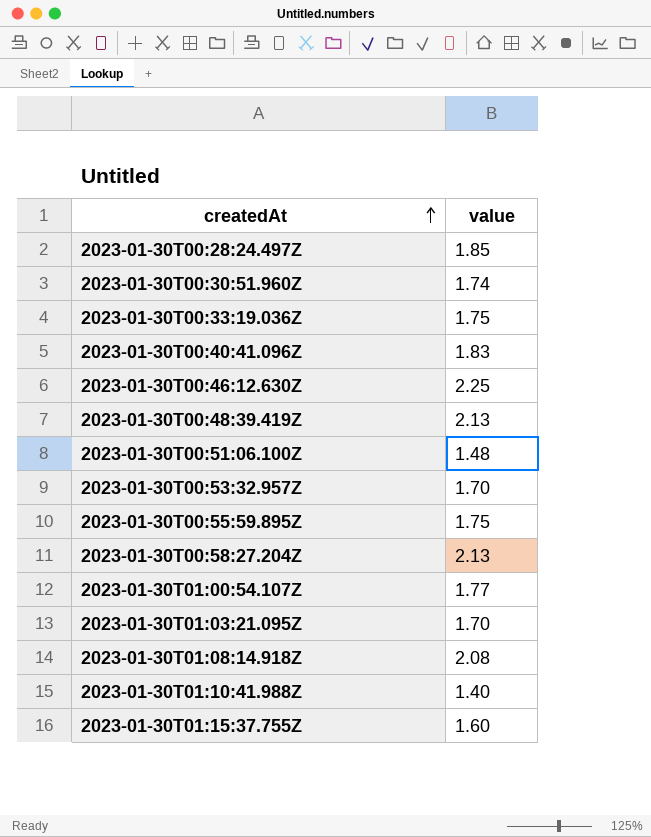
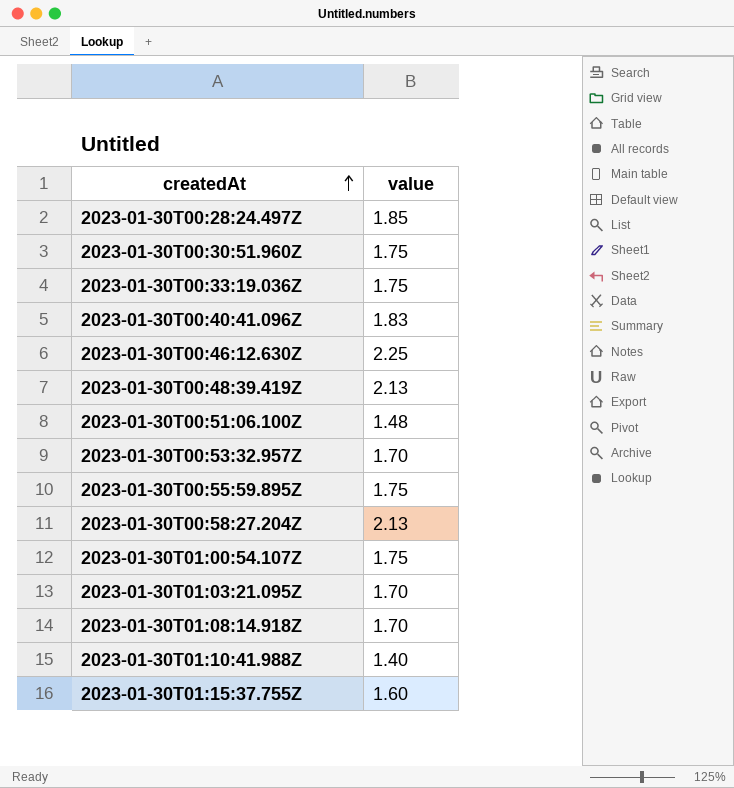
2023-01-30T00:30:51.960Z | value: 1.74 -> 1.75
2023-01-30T01:00:54.107Z | value: 1.77 -> 1.75
2023-01-30T01:08:14.918Z | value: 2.08 -> 1.70

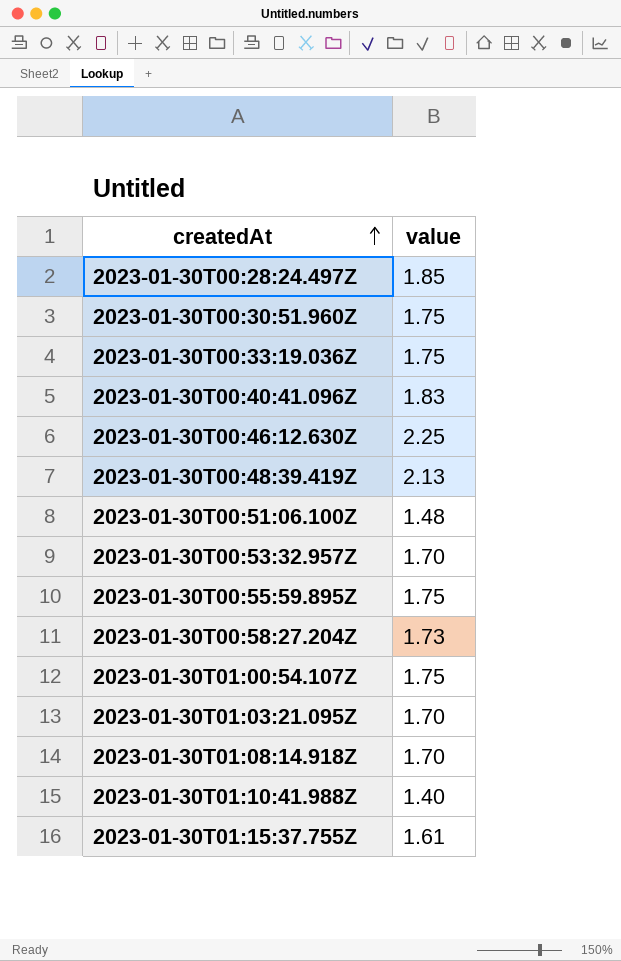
2023-01-30T00:58:27.204Z | value: 2.13 -> 1.73
2023-01-30T01:15:37.755Z | value: 1.60 -> 1.61

